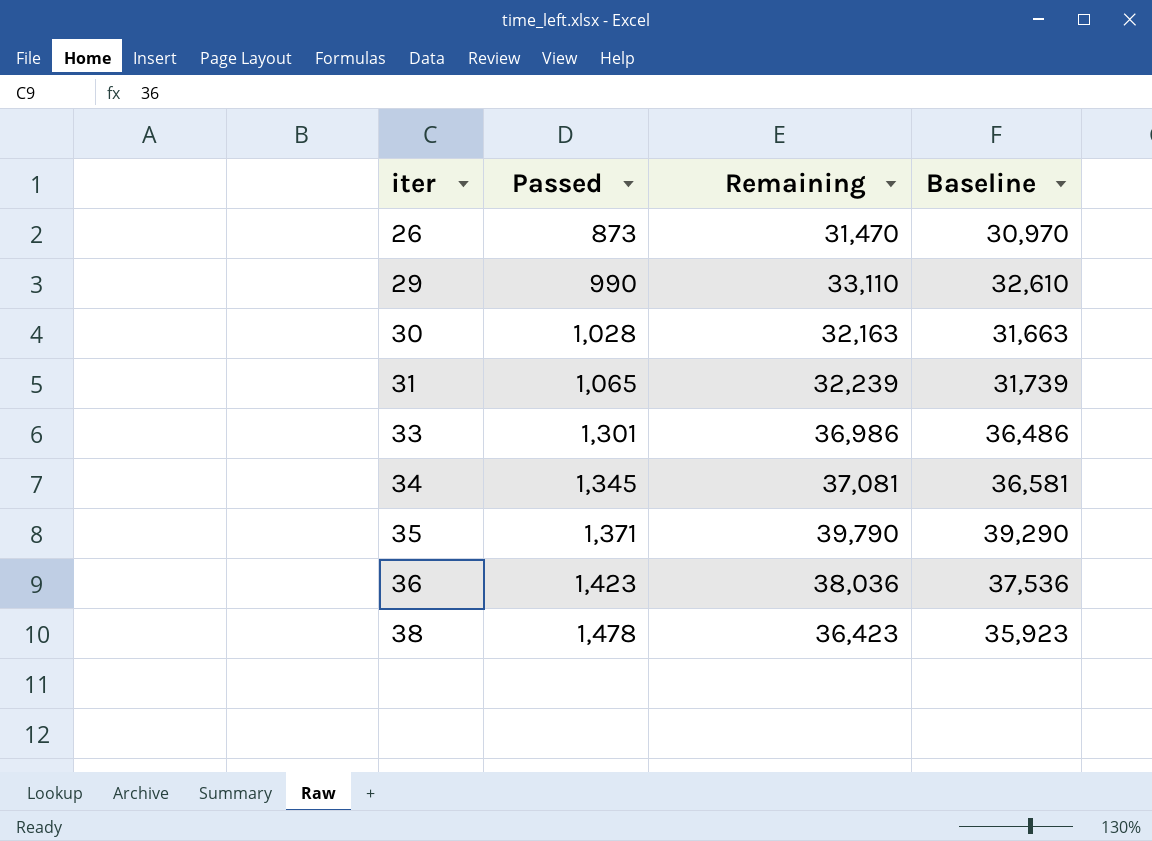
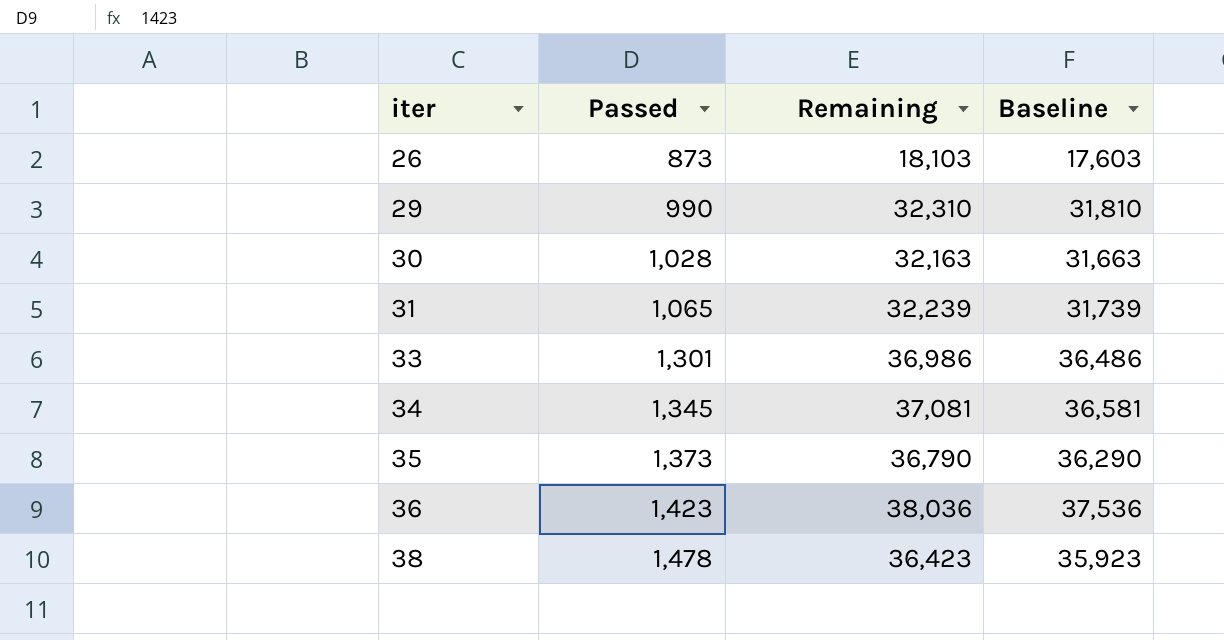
26 | Remaining: 31,470 -> 18,103
26 | Baseline: 30,970 -> 17,603
29 | Remaining: 33,110 -> 32,310
29 | Baseline: 32,610 -> 31,810
35 | Passed: 1,371 -> 1,373
35 | Remaining: 39,790 -> 36,790
35 | Baseline: 39,290 -> 36,290

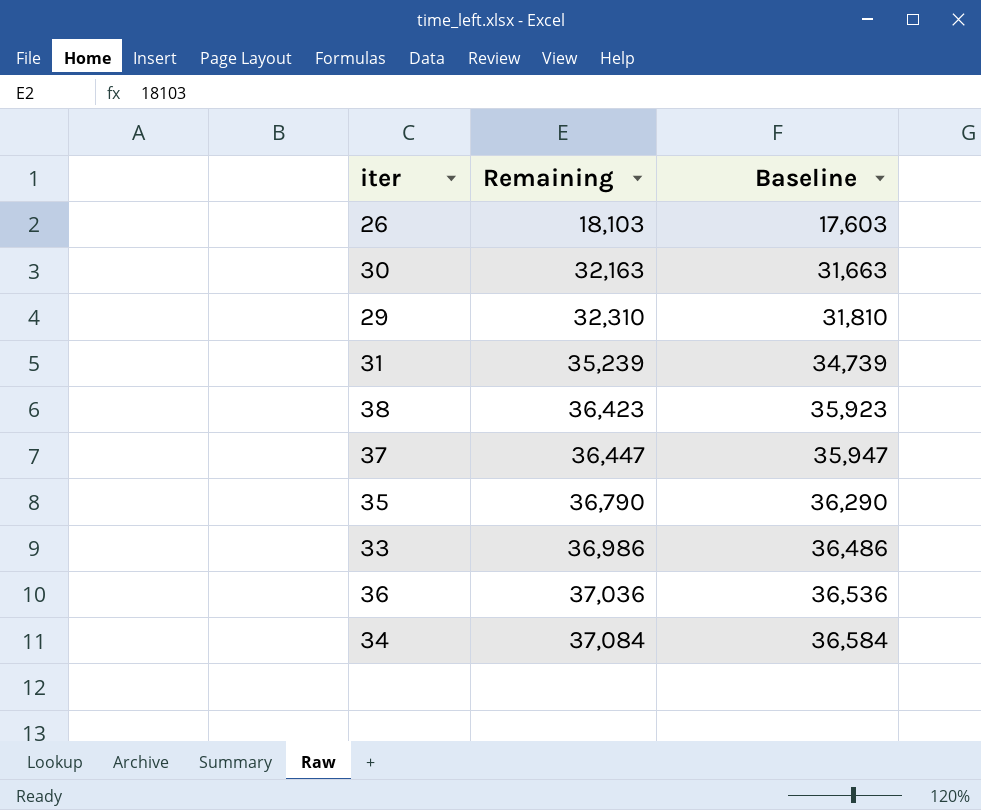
row order: iter ascending -> Remaining ascending
column Passed | position: 2 -> none
31 | Remaining: 32,239 -> 35,239
31 | Baseline: 31,739 -> 34,739
row 37: none -> 36,447 | 35,947
36 | Remaining: 38,036 -> 37,036
36 | Baseline: 37,536 -> 36,536
34 | Remaining: 37,081 -> 37,084
34 | Baseline: 36,581 -> 36,584

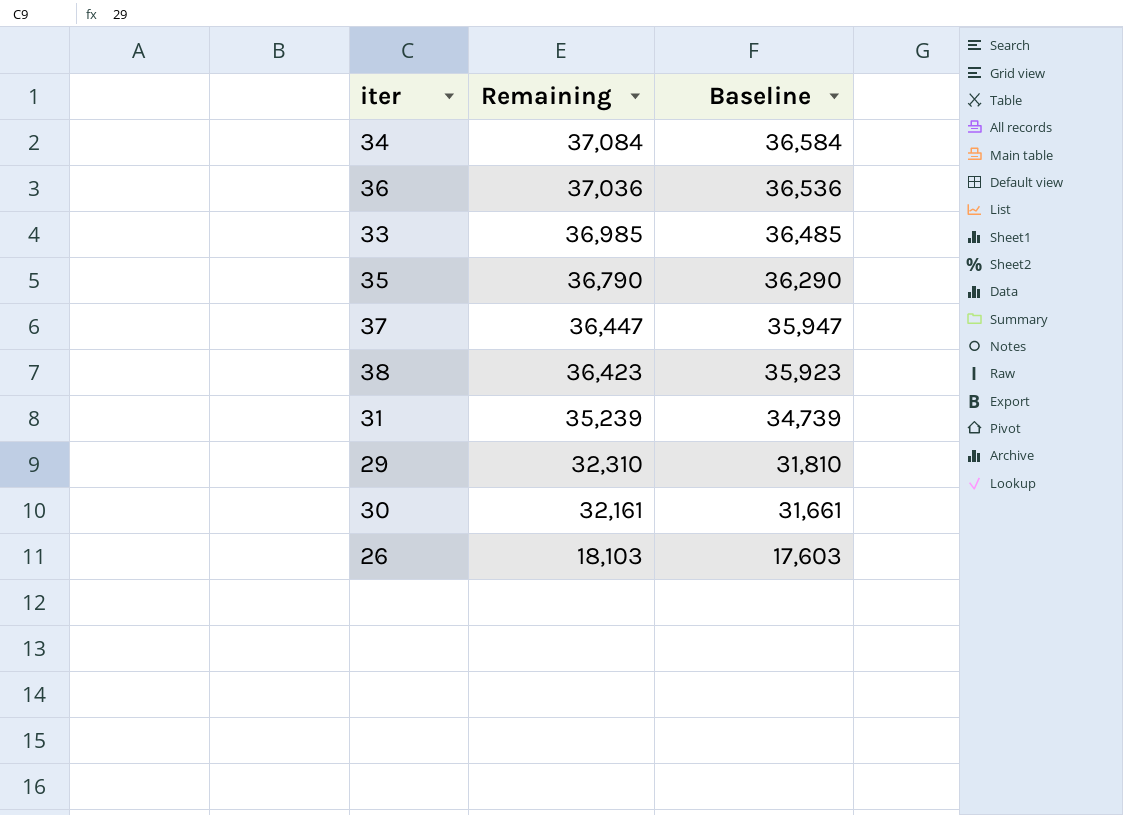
row order: Remaining ascending -> Remaining descending
33 | Remaining: 36,986 -> 36,985
33 | Baseline: 36,486 -> 36,485
30 | Remaining: 32,163 -> 32,161
30 | Baseline: 31,663 -> 31,661

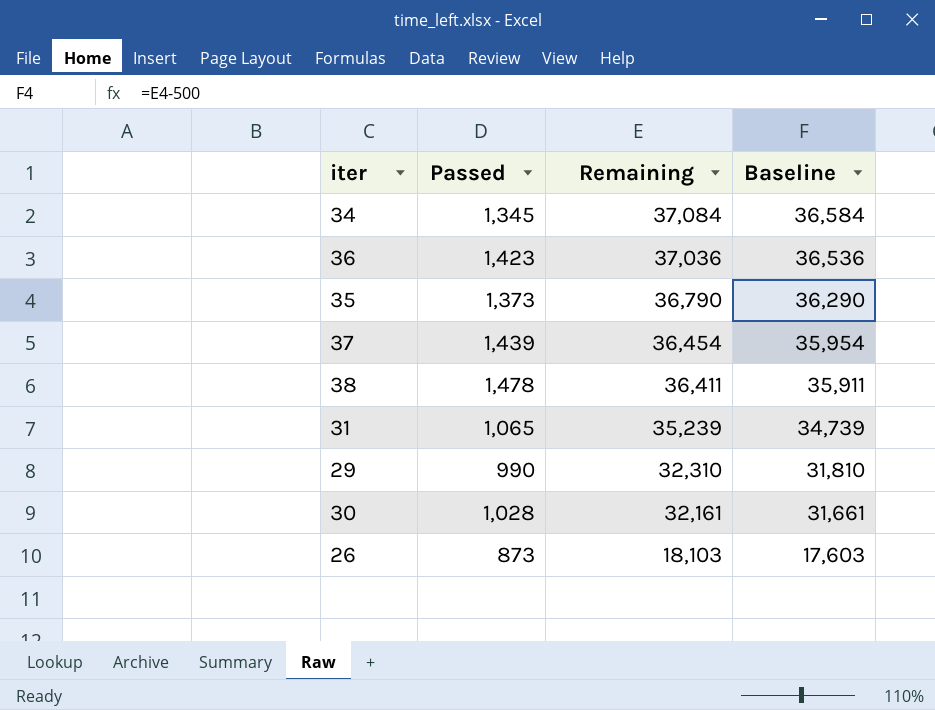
column Passed | position: none -> 2
row 33: 36,985 | 36,485 -> none
37 | Remaining: 36,447 -> 36,454
37 | Baseline: 35,947 -> 35,954
38 | Remaining: 36,423 -> 36,411
38 | Baseline: 35,923 -> 35,911

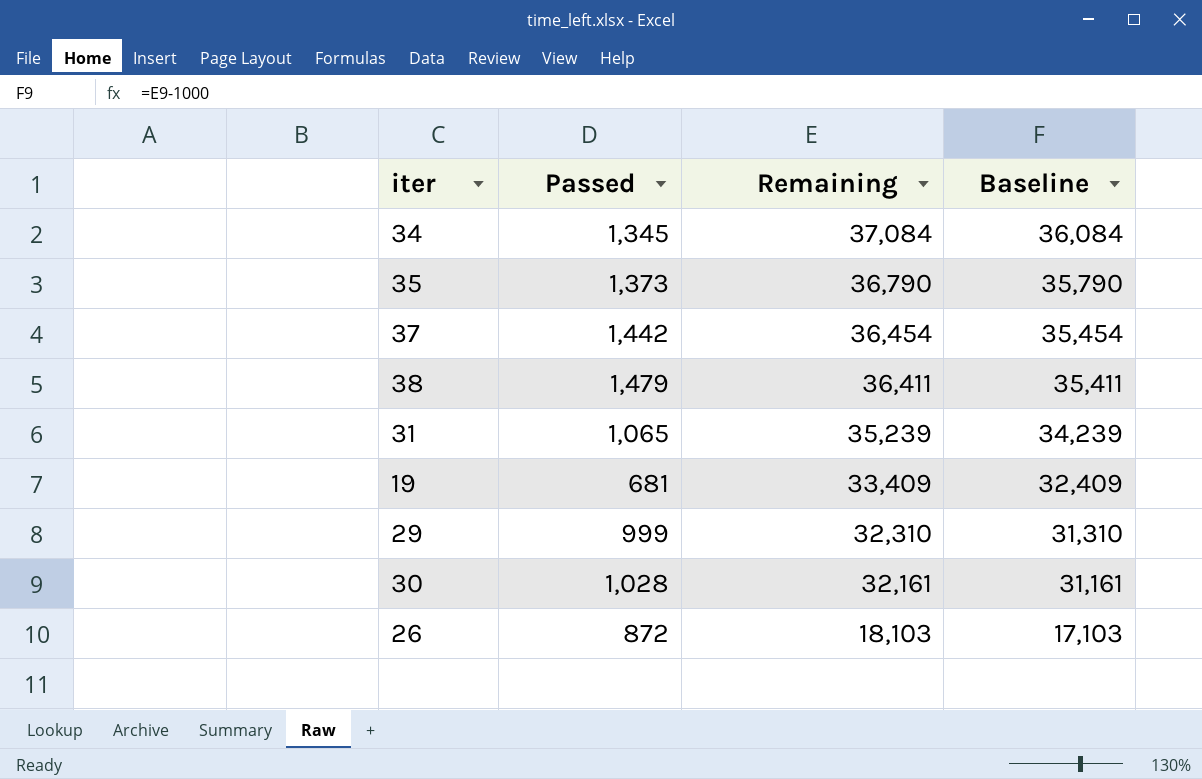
column Baseline | formula: [Remaining] - 500 -> [Remaining] - 1000
row 36: 1,423 | 37,036 | 36,536 -> none
37 | Passed: 1,439 -> 1,442
38 | Passed: 1,478 -> 1,479
row 19: none -> 681 | 33,409 | 32,409
29 | Passed: 990 -> 999
26 | Passed: 873 -> 872

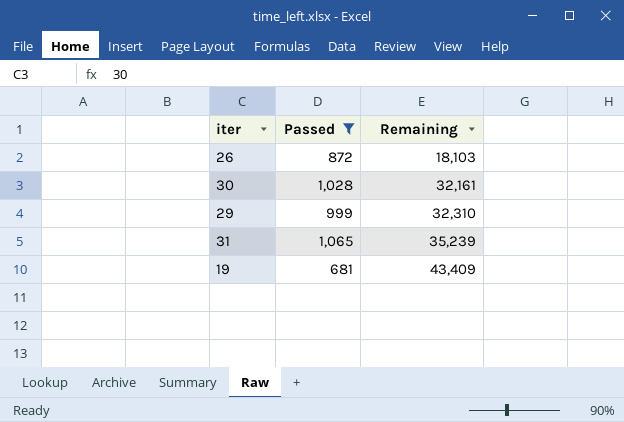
filter: none -> Passed <= 1,065
row order: Remaining descending -> Remaining ascending
column Baseline | formula: [Remaining] - 1000 -> none
19 | Remaining: 33,409 -> 43,409

